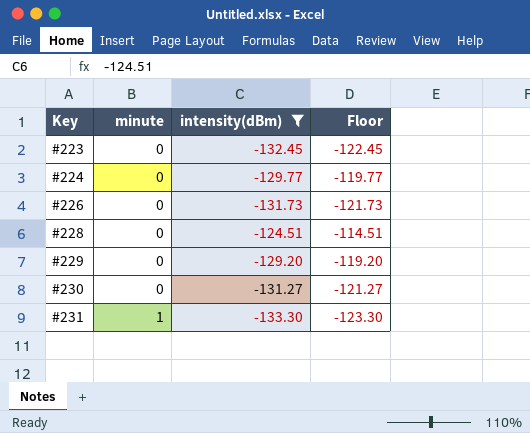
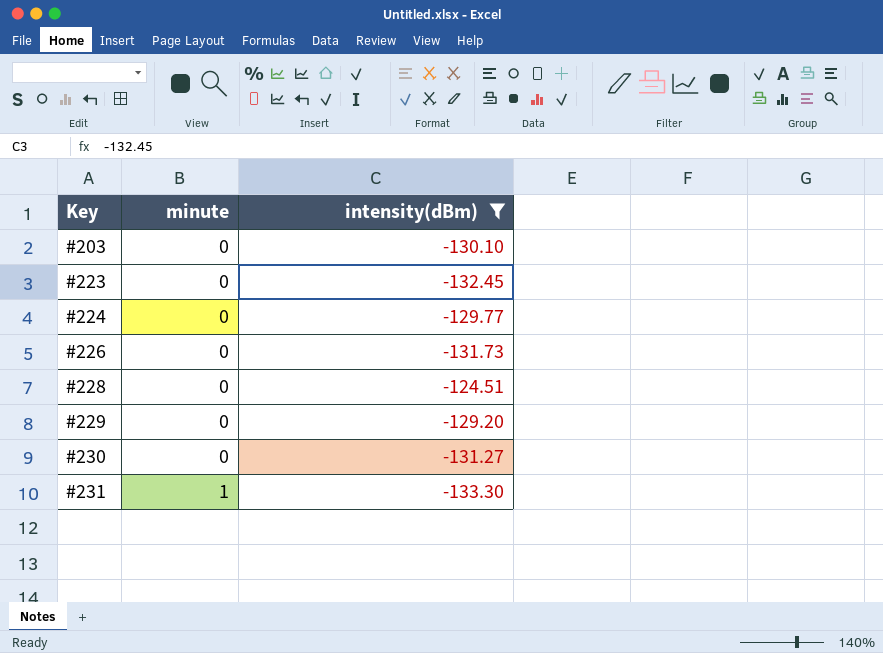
column Floor | formula: [intensity(dBm)] + 10 -> none
row #203: none -> 0 | -130.10

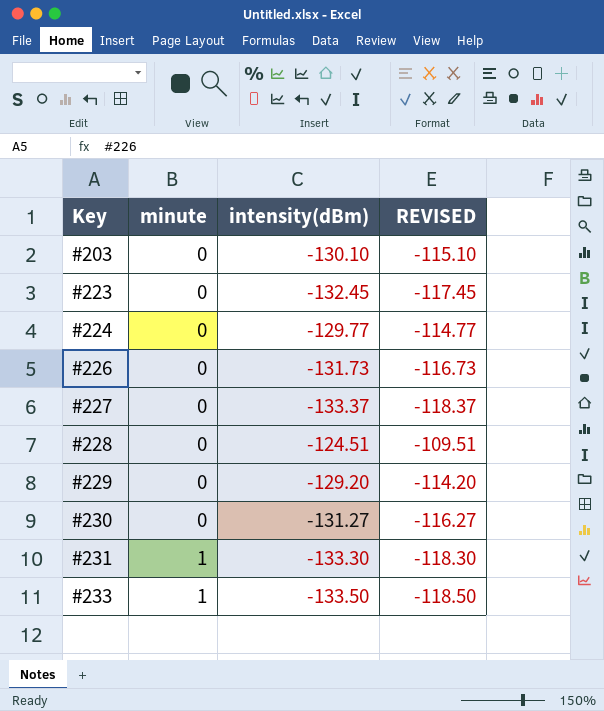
filter: intensity(dBm) >= -133.30 -> none
column REVISED | formula: none -> [intensity(dBm)] + 15

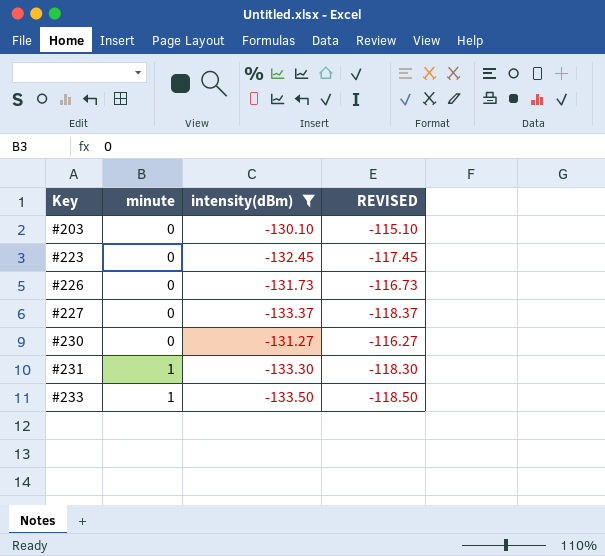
filter: none -> intensity(dBm) <= -130.10

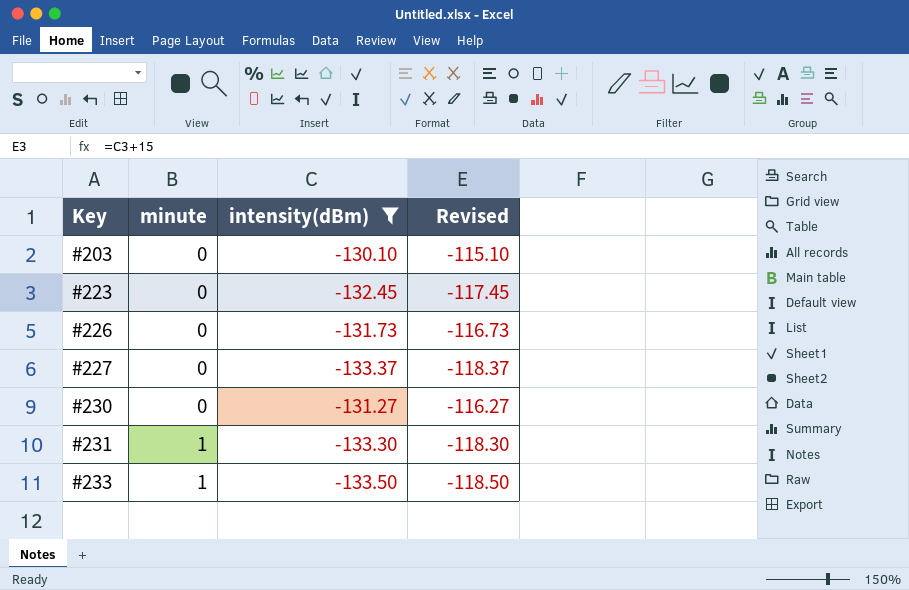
column name: REVISED -> Revised

